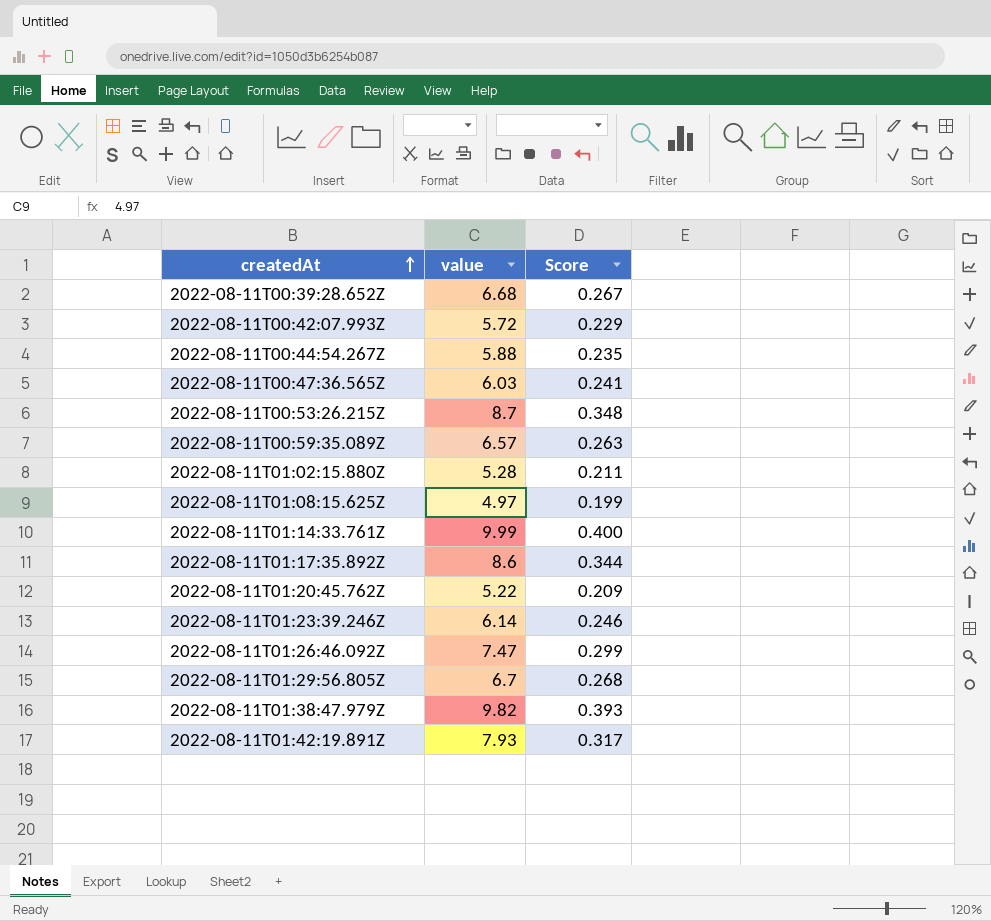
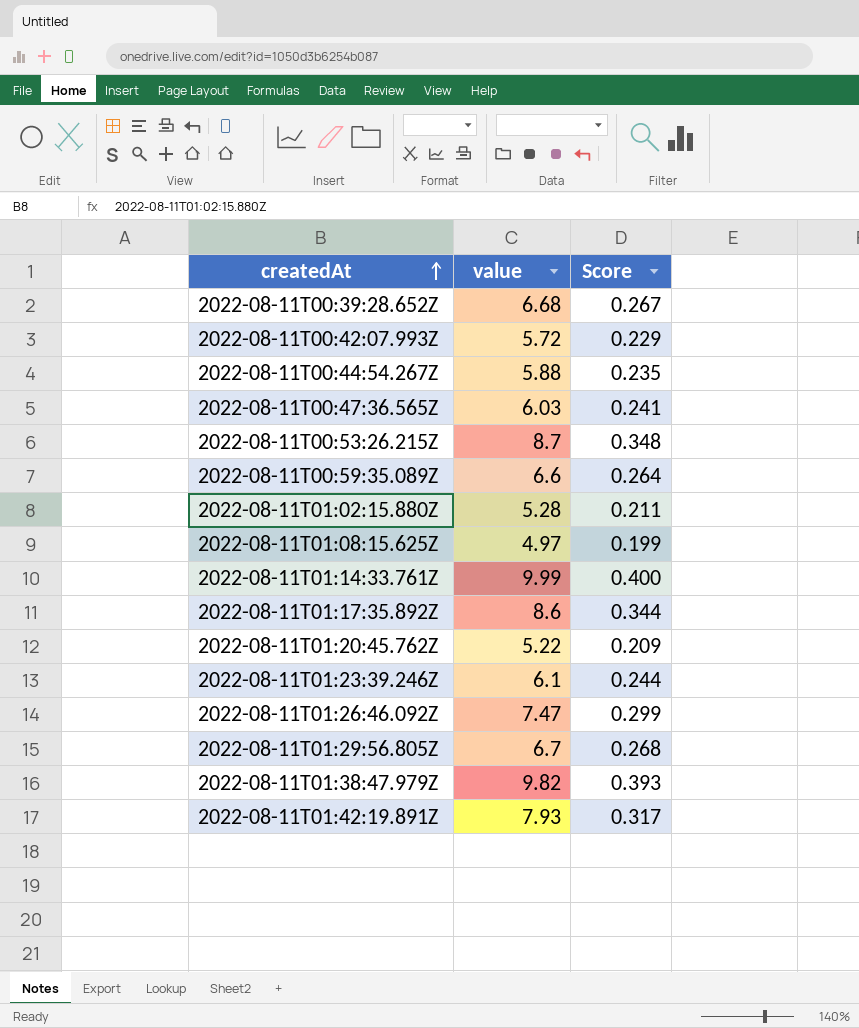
2022-08-11T00:59:35.089Z | value: 6.57 -> 6.6
2022-08-11T00:59:35.089Z | Score: 0.263 -> 0.264
2022-08-11T01:23:39.246Z | value: 6.14 -> 6.1
2022-08-11T01:23:39.246Z | Score: 0.246 -> 0.244

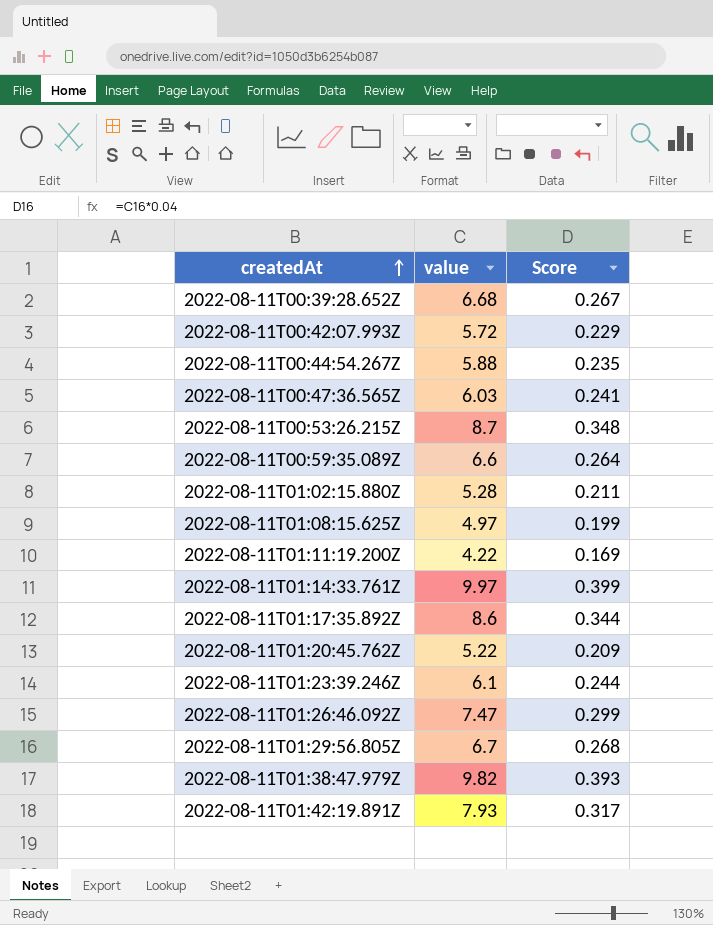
row 2022-08-11T01:11:19.200Z: none -> 4.22 | 0.169
2022-08-11T01:14:33.761Z | value: 9.99 -> 9.97
2022-08-11T01:14:33.761Z | Score: 0.400 -> 0.399

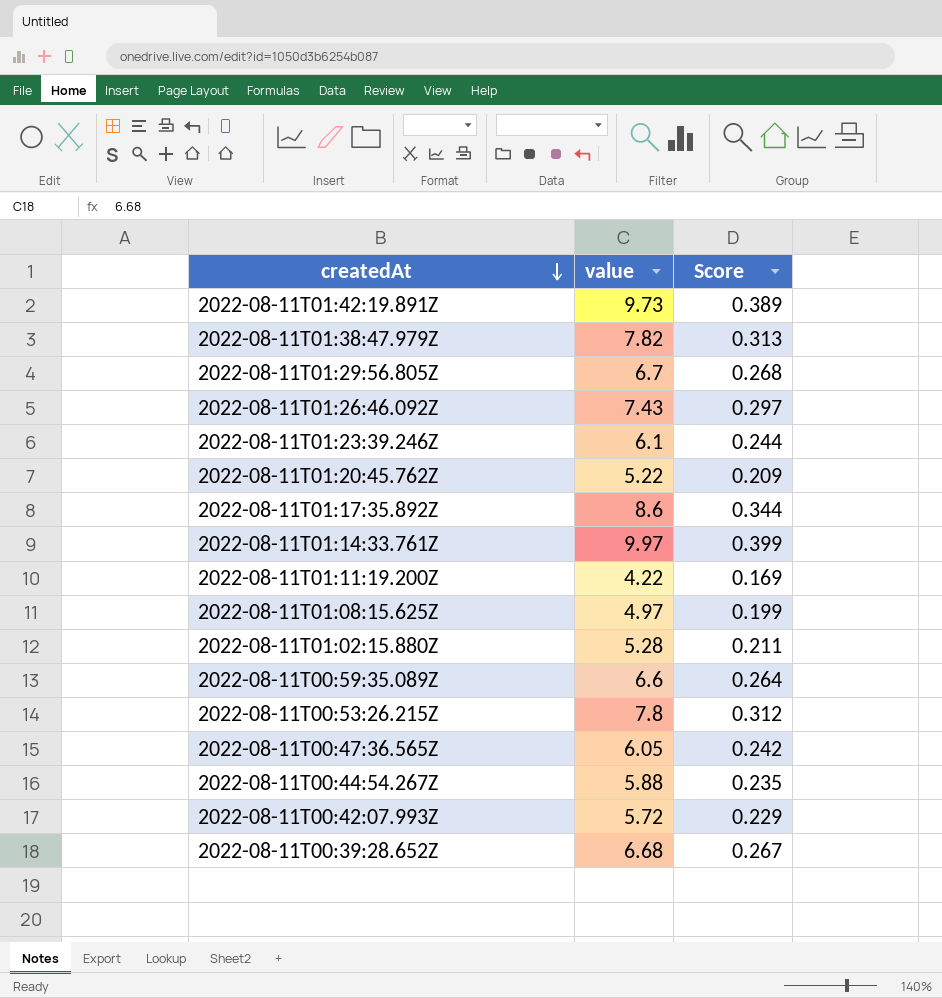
row order: createdAt ascending -> createdAt descending
2022-08-11T01:42:19.891Z | value: 7.93 -> 9.73
2022-08-11T01:42:19.891Z | Score: 0.317 -> 0.389
2022-08-11T01:38:47.979Z | value: 9.82 -> 7.82
2022-08-11T01:38:47.979Z | Score: 0.393 -> 0.313
2022-08-11T01:26:46.092Z | value: 7.47 -> 7.43
2022-08-11T01:26:46.092Z | Score: 0.299 -> 0.297
2022-08-11T00:53:26.215Z | value: 8.7 -> 7.8
2022-08-11T00:53:26.215Z | Score: 0.348 -> 0.312
2022-08-11T00:47:36.565Z | value: 6.03 -> 6.05
2022-08-11T00:47:36.565Z | Score: 0.241 -> 0.242

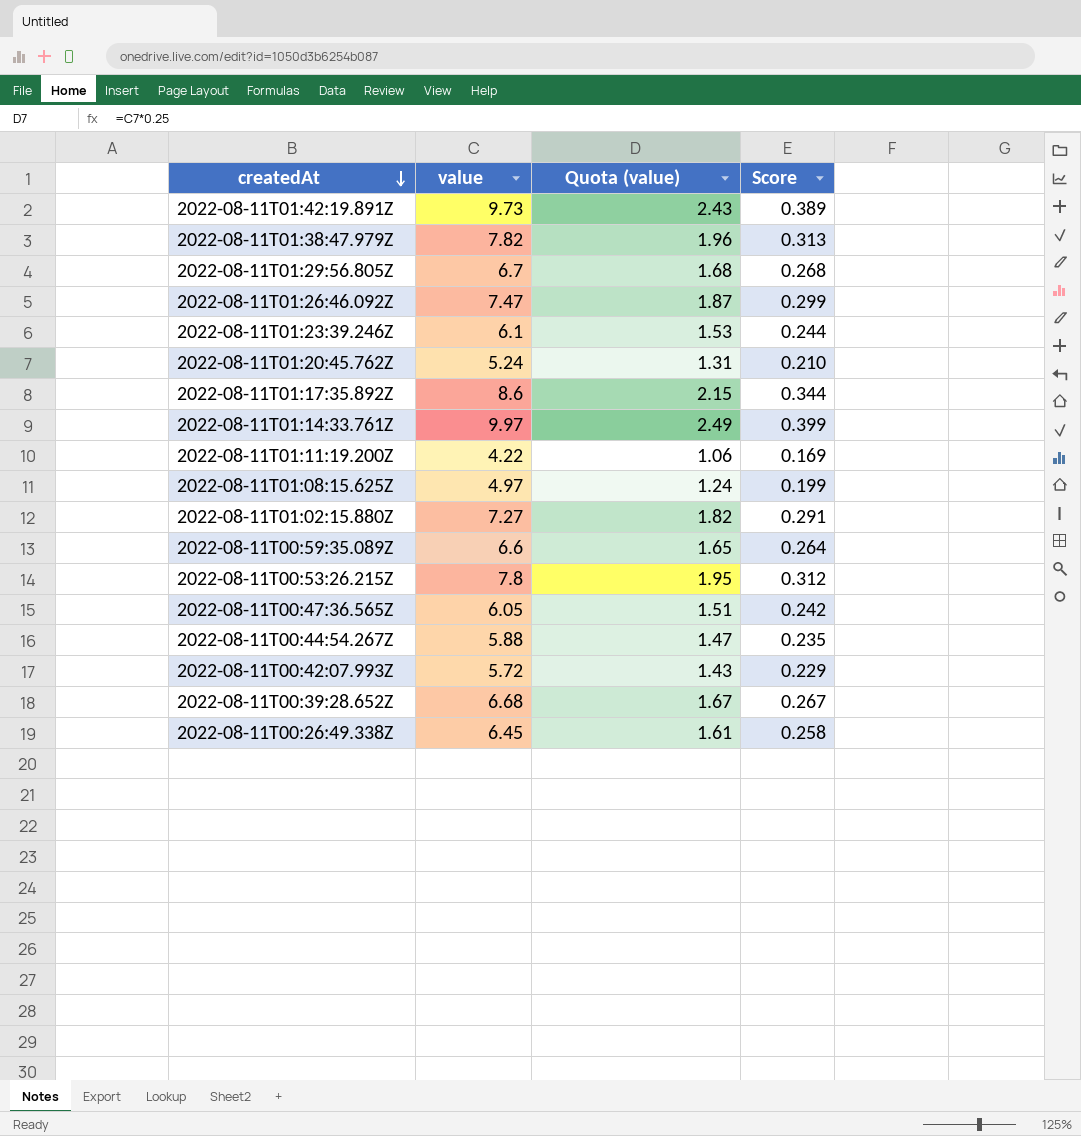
column Quota (value) | formula: none -> [value] * 0.25
2022-08-11T01:26:46.092Z | value: 7.43 -> 7.47
2022-08-11T01:26:46.092Z | Score: 0.297 -> 0.299
2022-08-11T01:20:45.762Z | value: 5.22 -> 5.24
2022-08-11T01:20:45.762Z | Score: 0.209 -> 0.210
2022-08-11T01:02:15.880Z | value: 5.28 -> 7.27
2022-08-11T01:02:15.880Z | Score: 0.211 -> 0.291
row 2022-08-11T00:26:49.338Z: none -> 6.45 | 1.61 | 0.258

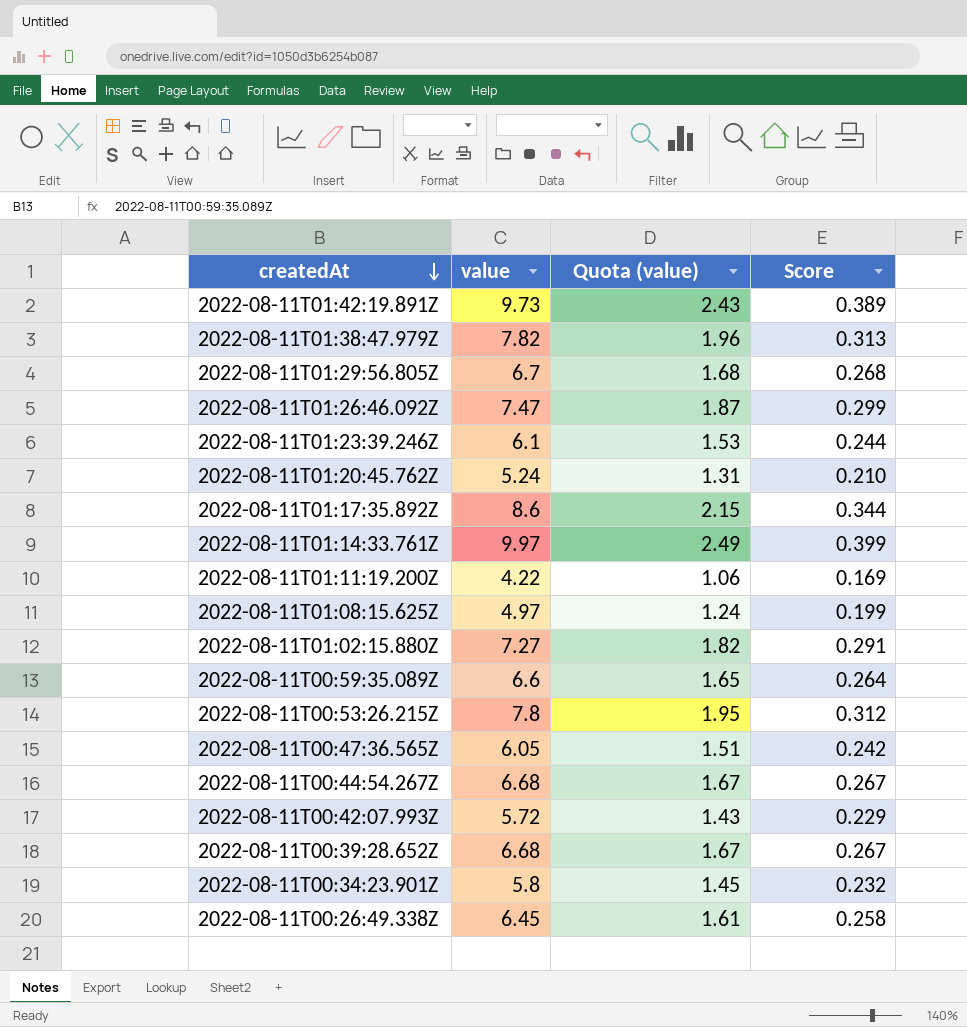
2022-08-11T00:44:54.267Z | value: 5.88 -> 6.68
2022-08-11T00:44:54.267Z | Quota (value): 1.47 -> 1.67
2022-08-11T00:44:54.267Z | Score: 0.235 -> 0.267
row 2022-08-11T00:34:23.901Z: none -> 5.8 | 1.45 | 0.232

